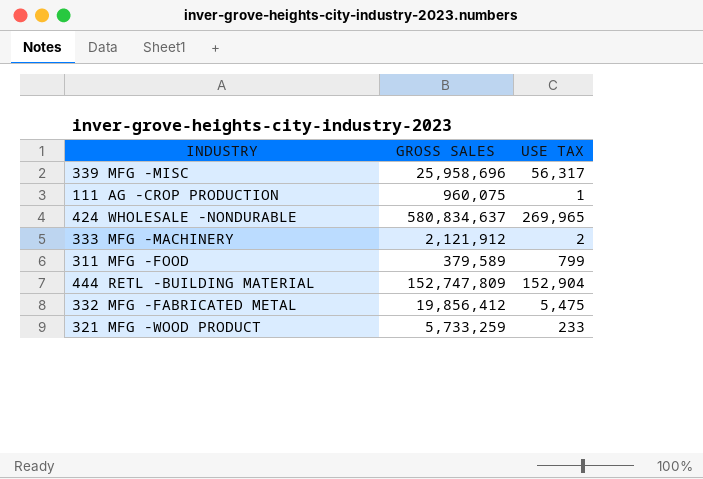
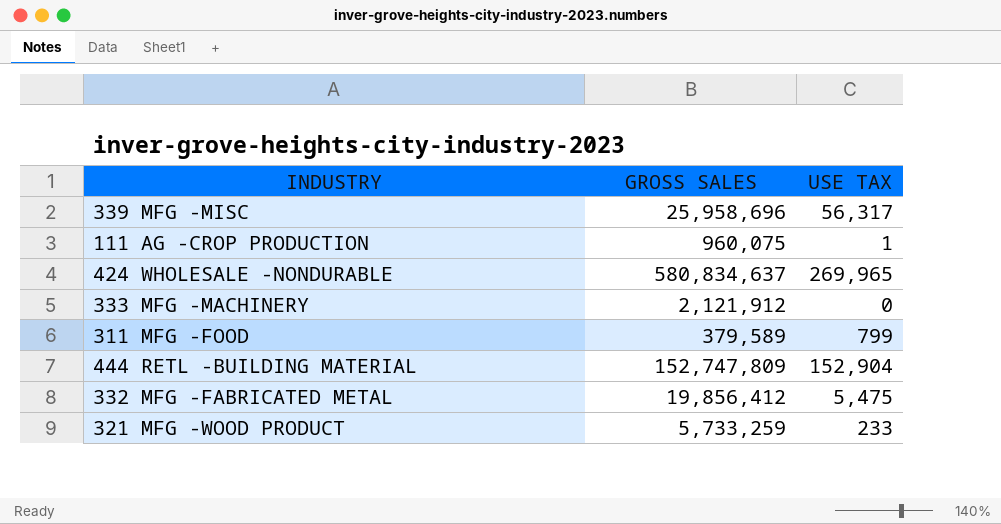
333 MFG -MACHINERY | USE TAX: 2 -> 0

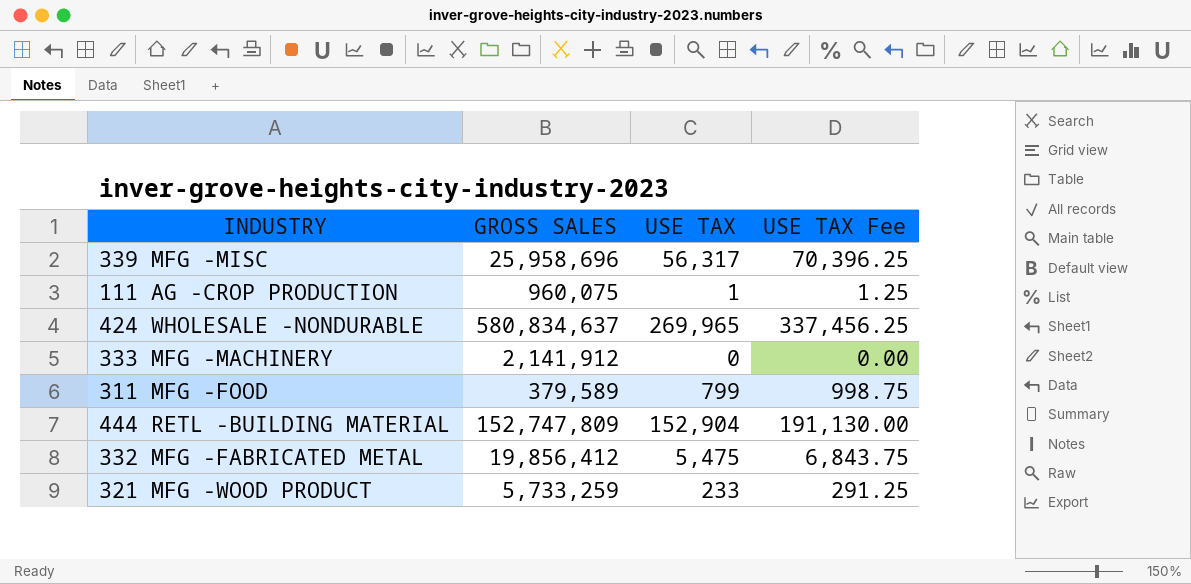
column USE TAX Fee | formula: none -> [USE TAX] * 1.25
333 MFG -MACHINERY | GROSS SALES: 2,121,912 -> 2,141,912

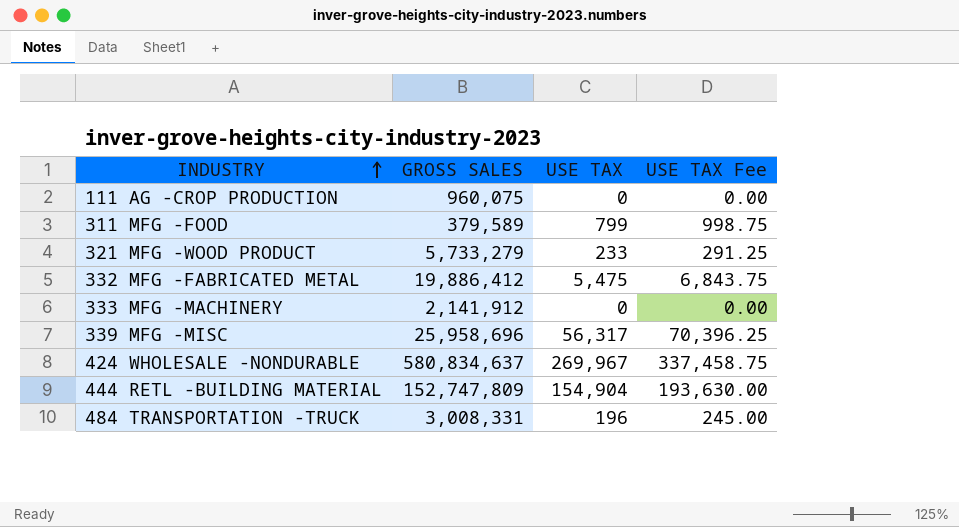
row order: none -> INDUSTRY ascending
111 AG -CROP PRODUCTION | USE TAX: 1 -> 0
111 AG -CROP PRODUCTION | USE TAX Fee: 1.25 -> 0.00
321 MFG -WOOD PRODUCT | GROSS SALES: 5,733,259 -> 5,733,279
332 MFG -FABRICATED METAL | GROSS SALES: 19,856,412 -> 19,886,412
424 WHOLESALE -NONDURABLE | USE TAX: 269,965 -> 269,967
424 WHOLESALE -NONDURABLE | USE TAX Fee: 337,456.25 -> 337,458.75
444 RETL -BUILDING MATERIAL | USE TAX: 152,904 -> 154,904
444 RETL -BUILDING MATERIAL | USE TAX Fee: 191,130.00 -> 193,630.00
row 484 TRANSPORTATION -TRUCK: none -> 3,008,331 | 196 | 245.00

